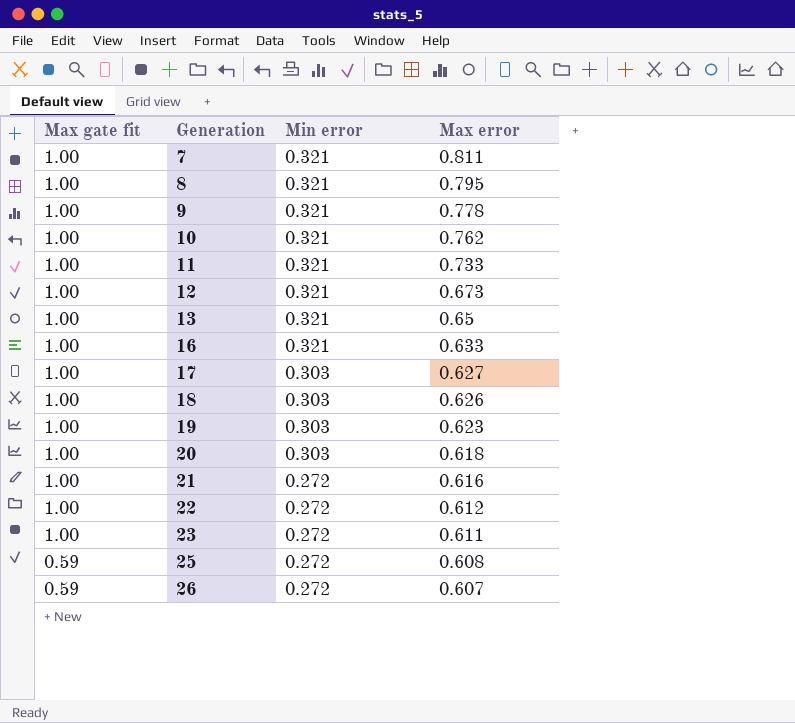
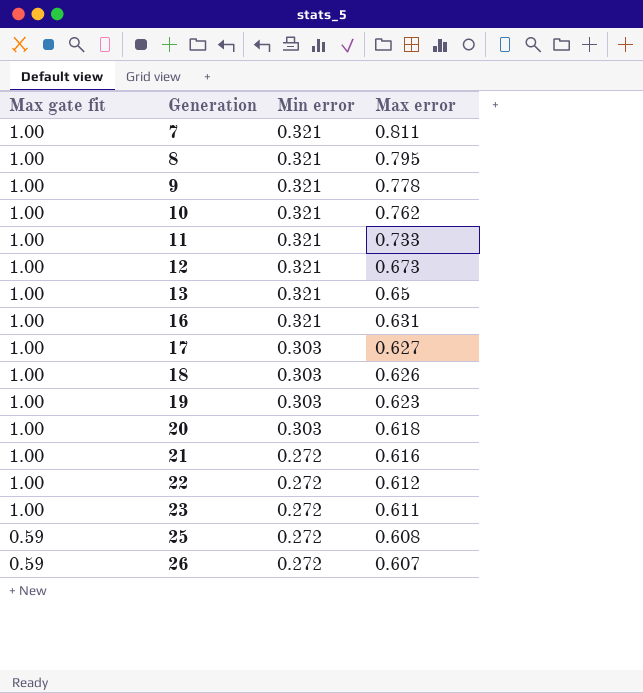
16 | Max error: 0.633 -> 0.631

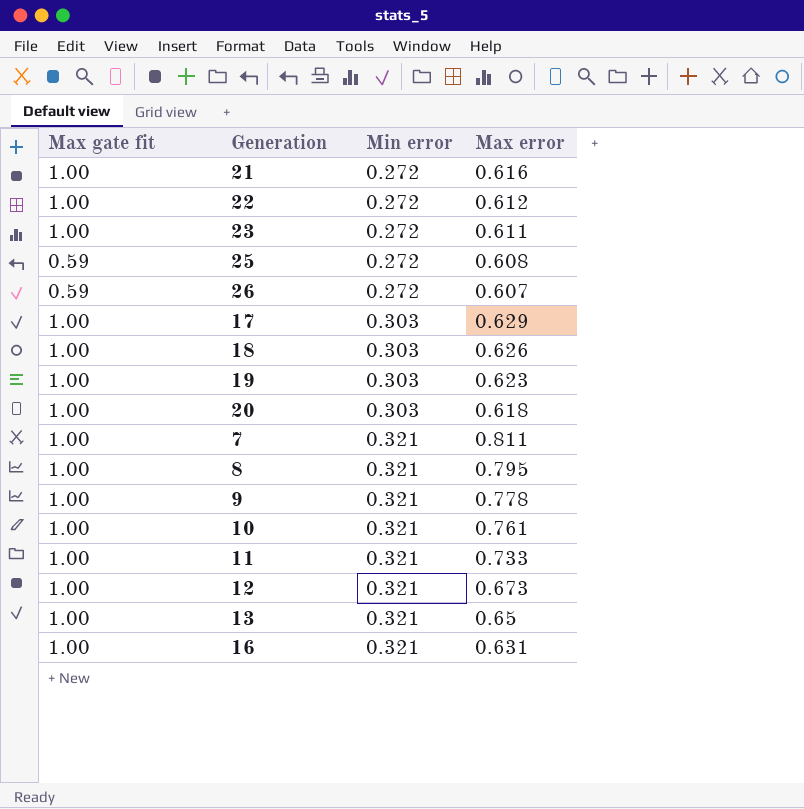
row order: Max gate fit descending -> Min error ascending
17 | Max error: 0.627 -> 0.629
10 | Max error: 0.762 -> 0.761

